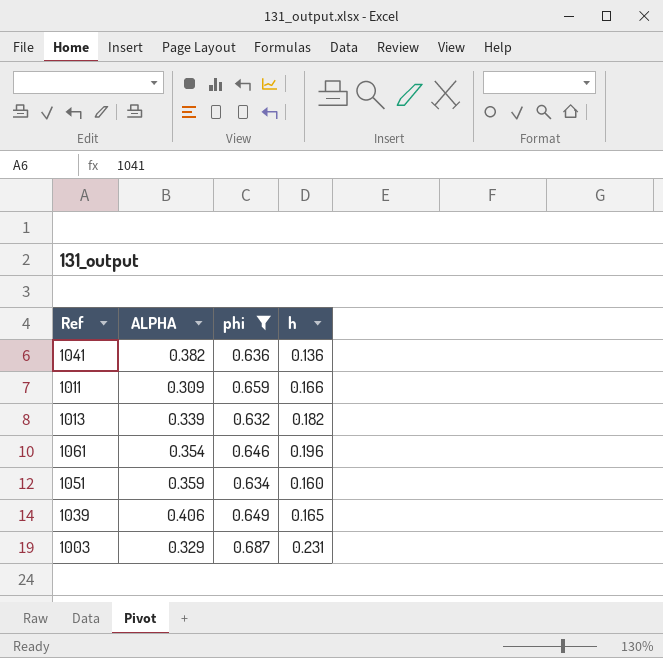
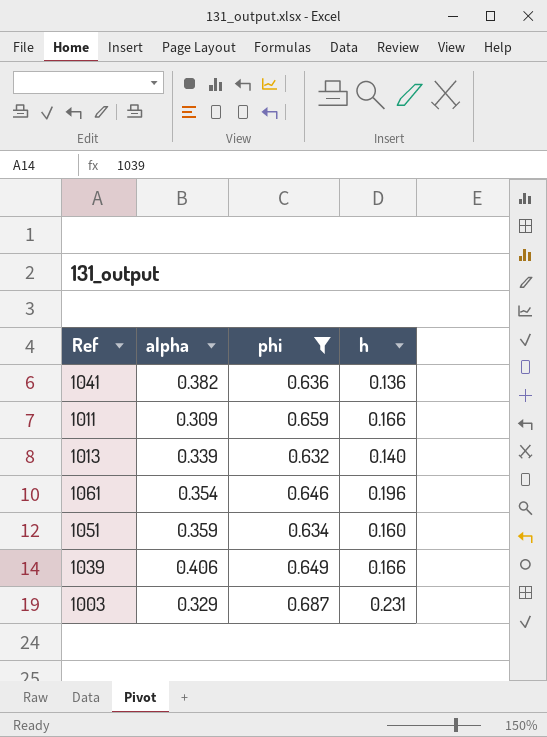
column name: ALPHA -> alpha
1013 | h: 0.182 -> 0.140
1039 | h: 0.165 -> 0.166

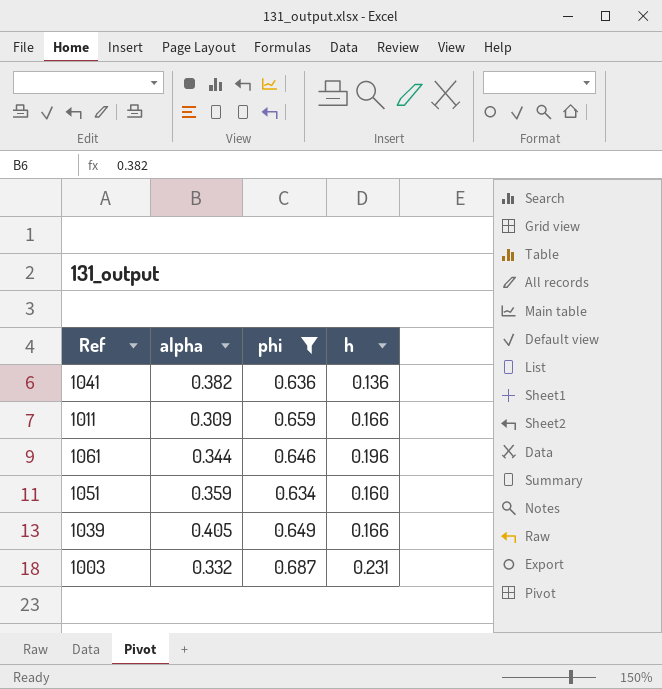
row 1013: 0.339 | 0.632 | 0.140 -> none
1061 | alpha: 0.354 -> 0.344
1039 | alpha: 0.406 -> 0.405
1003 | alpha: 0.329 -> 0.332

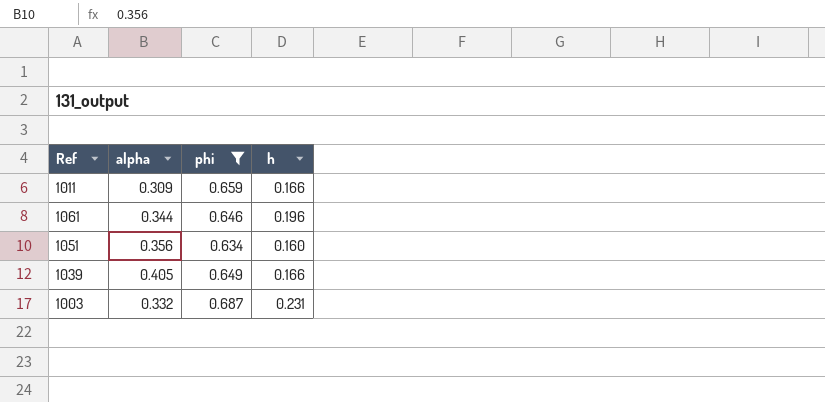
row 1041: 0.382 | 0.636 | 0.136 -> none
1051 | alpha: 0.359 -> 0.356

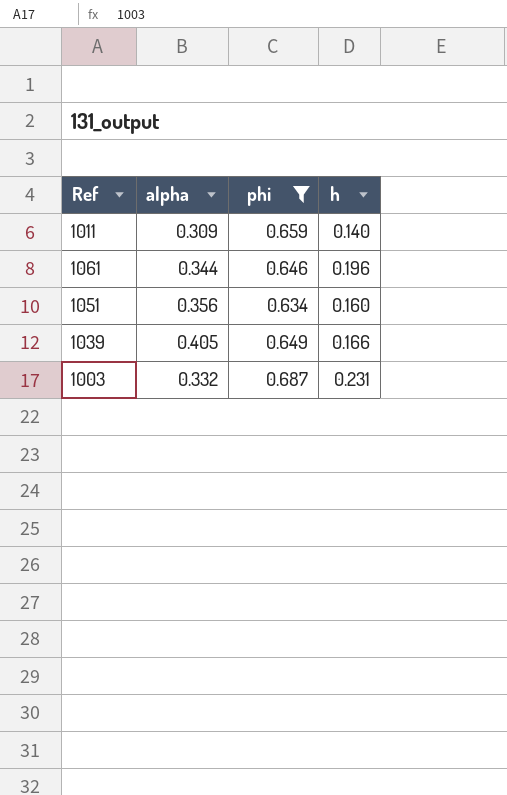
1011 | h: 0.166 -> 0.140

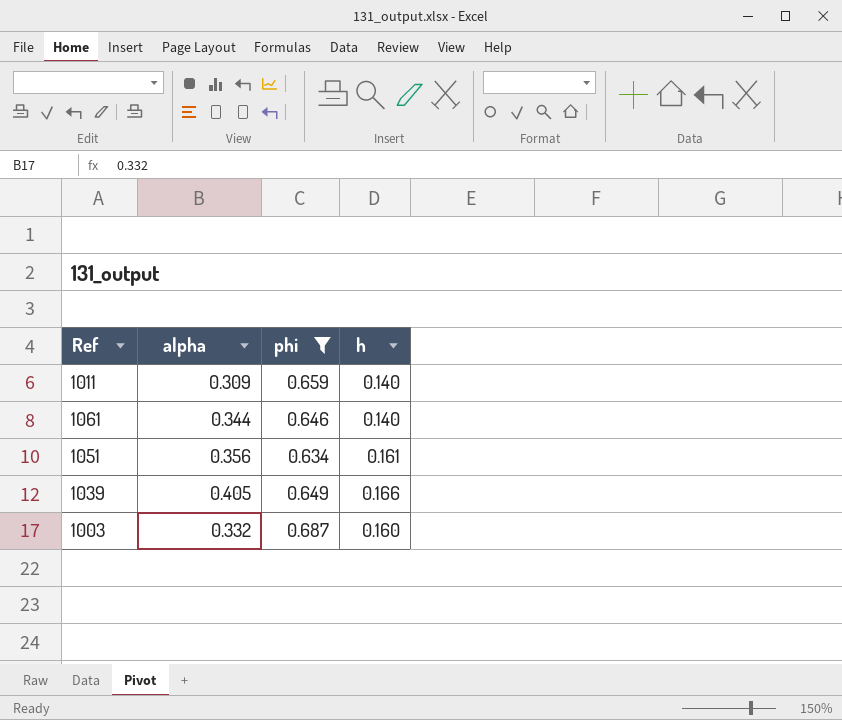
1061 | h: 0.196 -> 0.140
1051 | h: 0.160 -> 0.161
1003 | h: 0.231 -> 0.160

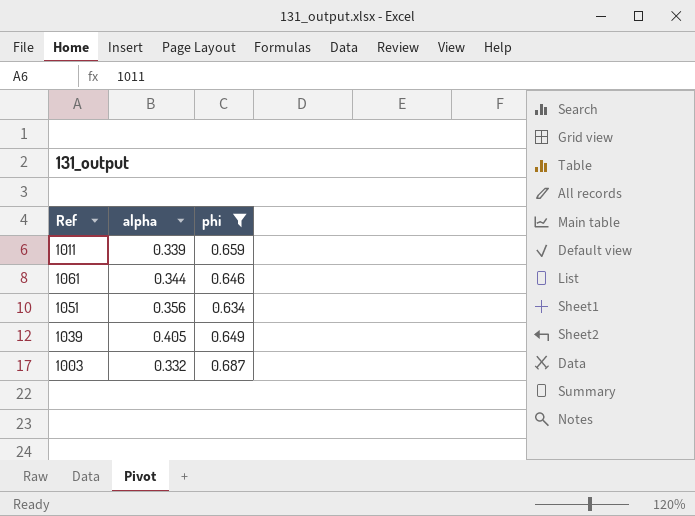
column h | position: 4 -> none
1011 | alpha: 0.309 -> 0.339

